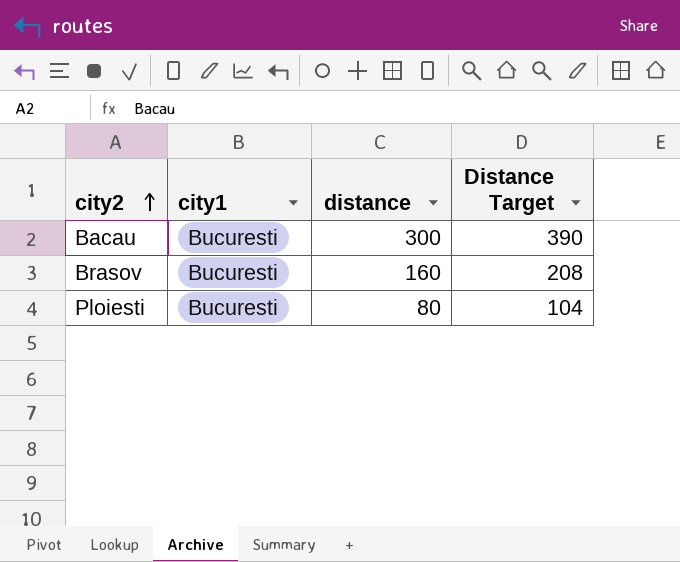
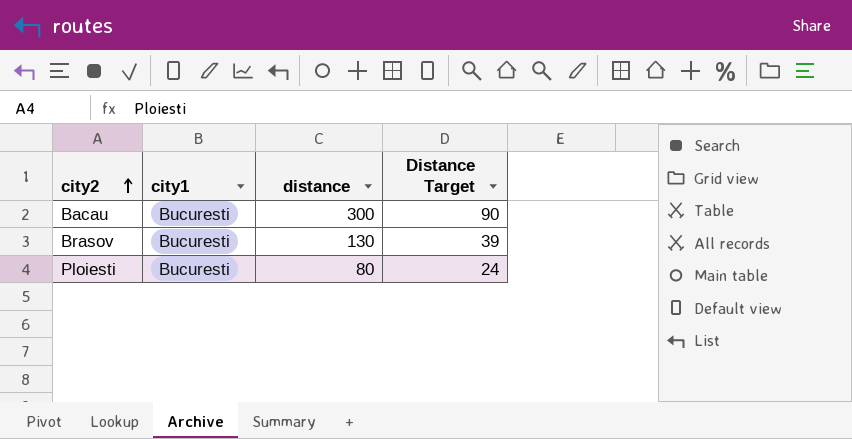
column Distance Target | formula: [distance] * 1.3 -> [distance] * 0.3
Brasov | distance: 160 -> 130

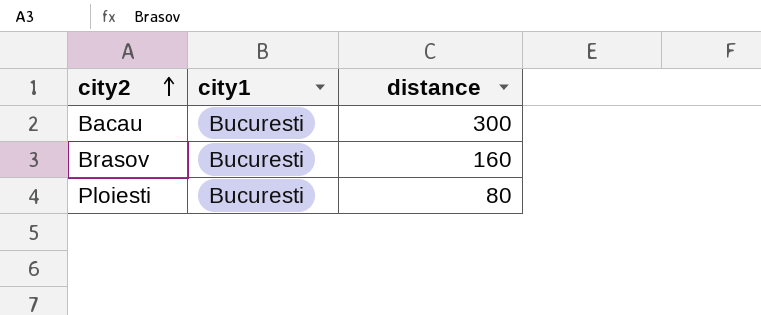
column Distance Target | formula: [distance] * 0.3 -> none
Brasov | distance: 130 -> 160

